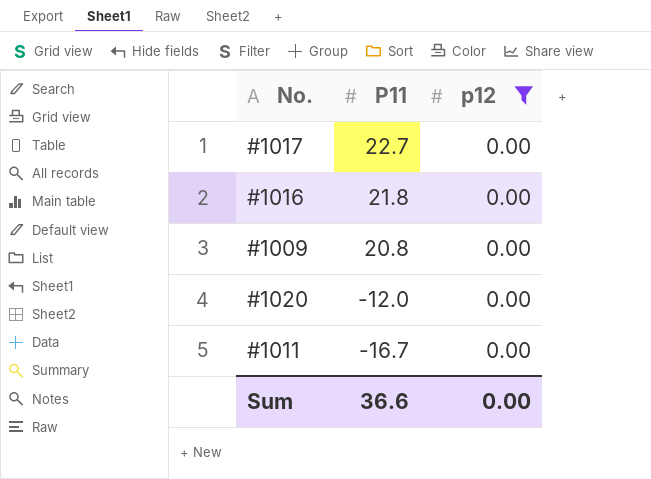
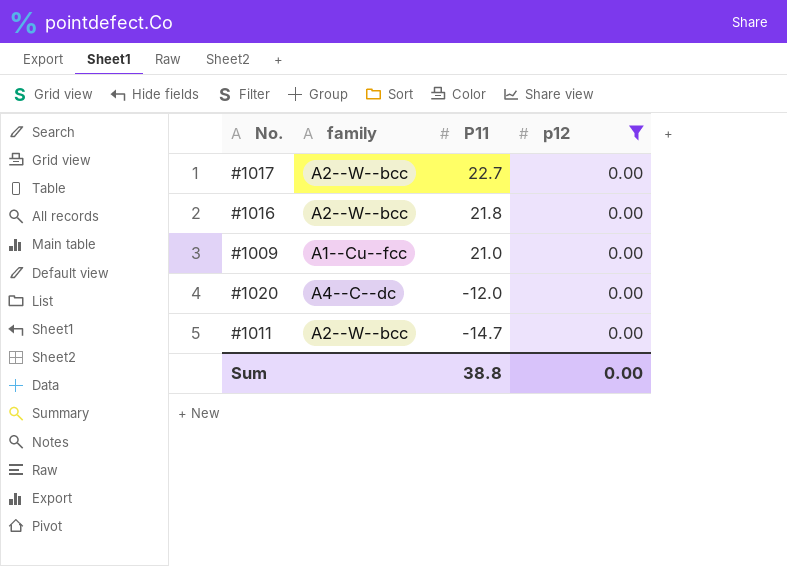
column family | position: none -> 2
#1009 | P11: 20.8 -> 21.0
#1011 | P11: -16.7 -> -14.7
Sum | P11: 36.6 -> 38.8

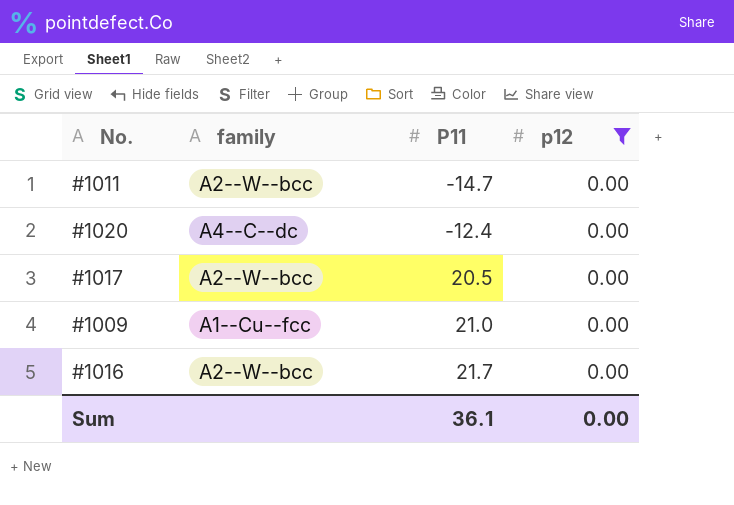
row order: P11 descending -> P11 ascending
#1020 | P11: -12.0 -> -12.4
#1017 | P11: 22.7 -> 20.5
#1016 | P11: 21.8 -> 21.7
Sum | P11: 38.8 -> 36.1

